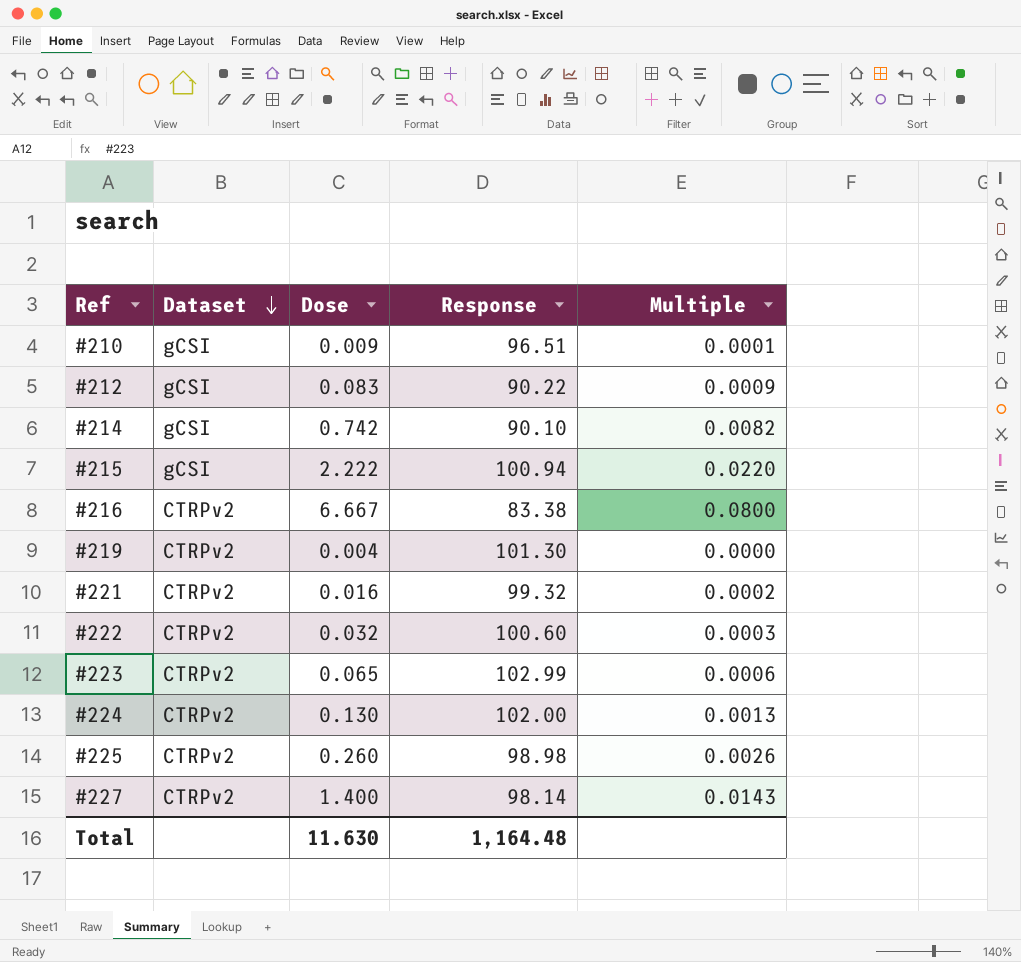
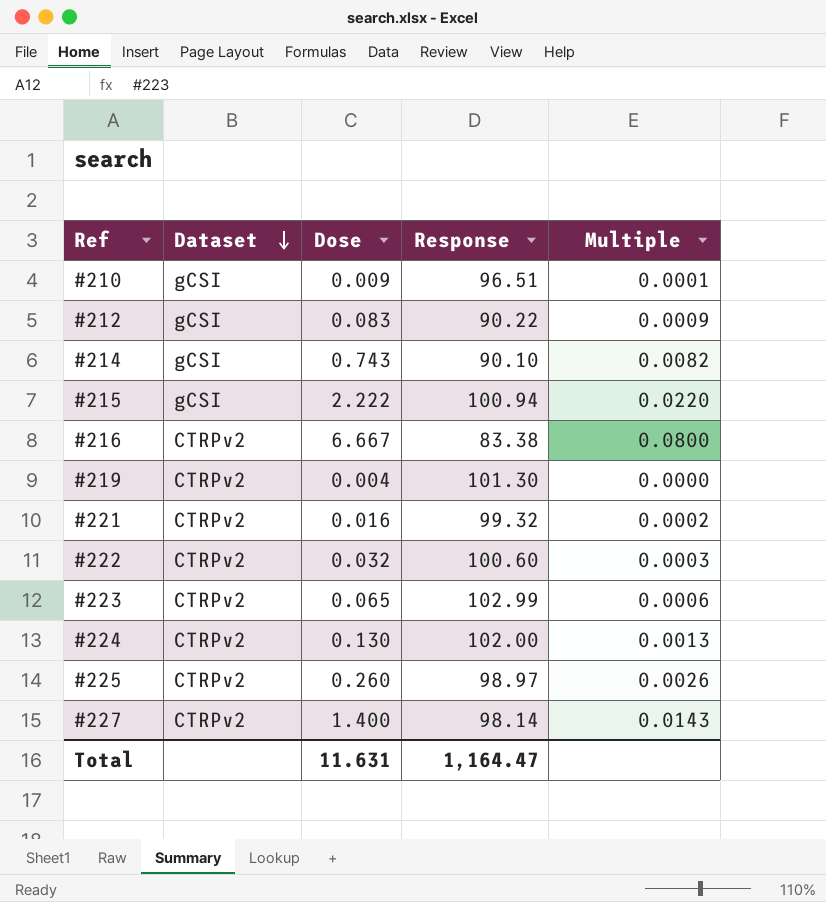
#214 | Dose: 0.742 -> 0.743
#225 | Response: 98.98 -> 98.97
Total | Dose: 11.630 -> 11.631
Total | Response: 1,164.48 -> 1,164.47

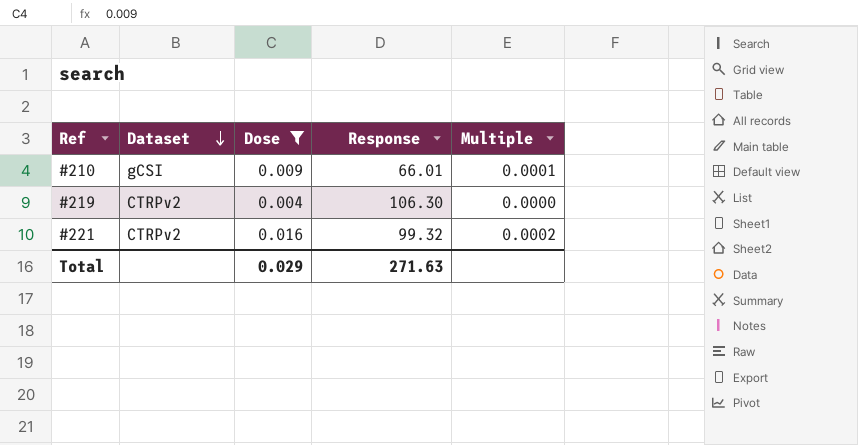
filter: none -> Dose <= 0.016
#210 | Response: 96.51 -> 66.01
#219 | Response: 101.30 -> 106.30
Total | Dose: 11.631 -> 0.029
Total | Response: 1,164.47 -> 271.63

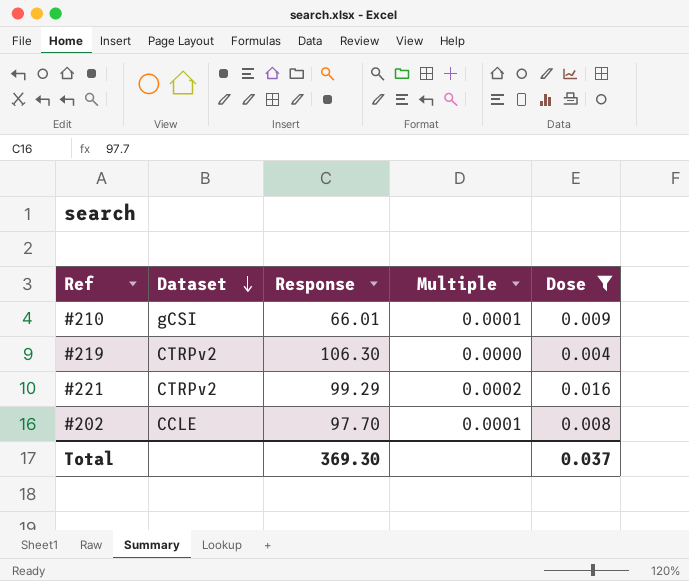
column Dose | position: 3 -> 5
#221 | Response: 99.32 -> 99.29
row #202: none -> CCLE | 97.70 | 0.0001 | 0.008
Total | Response: 271.63 -> 369.30
Total | Dose: 0.029 -> 0.037

